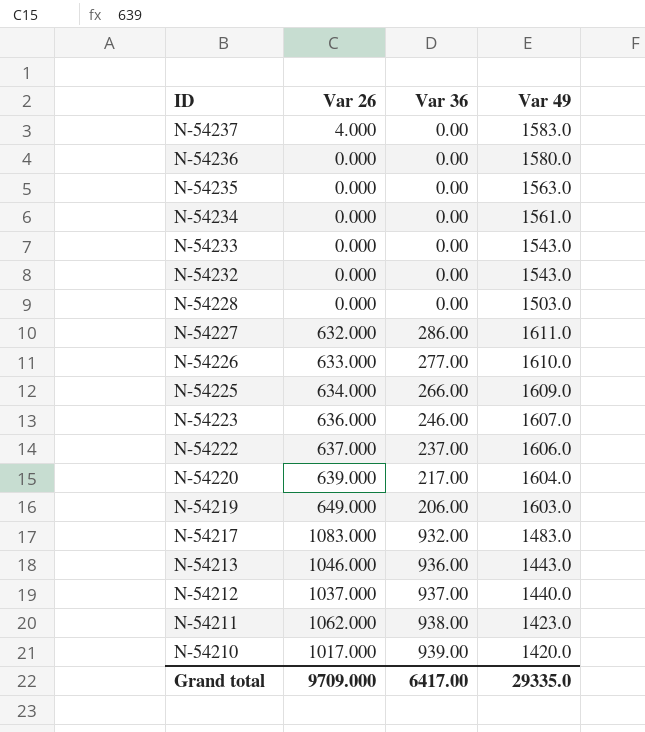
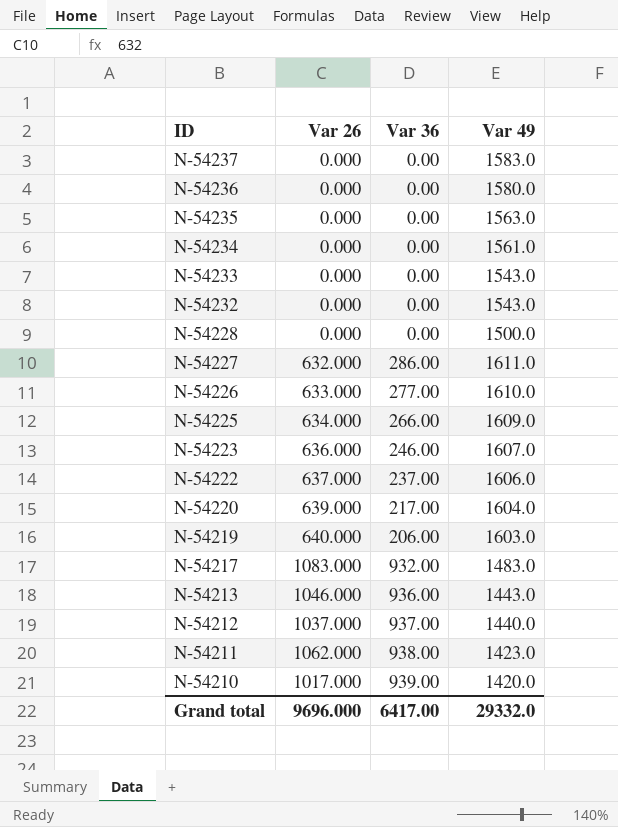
N-54237 | Var 26: 4.000 -> 0.000
N-54228 | Var 49: 1503.0 -> 1500.0
N-54219 | Var 26: 649.000 -> 640.000
Grand total | Var 26: 9709.000 -> 9696.000
Grand total | Var 49: 29335.0 -> 29332.0

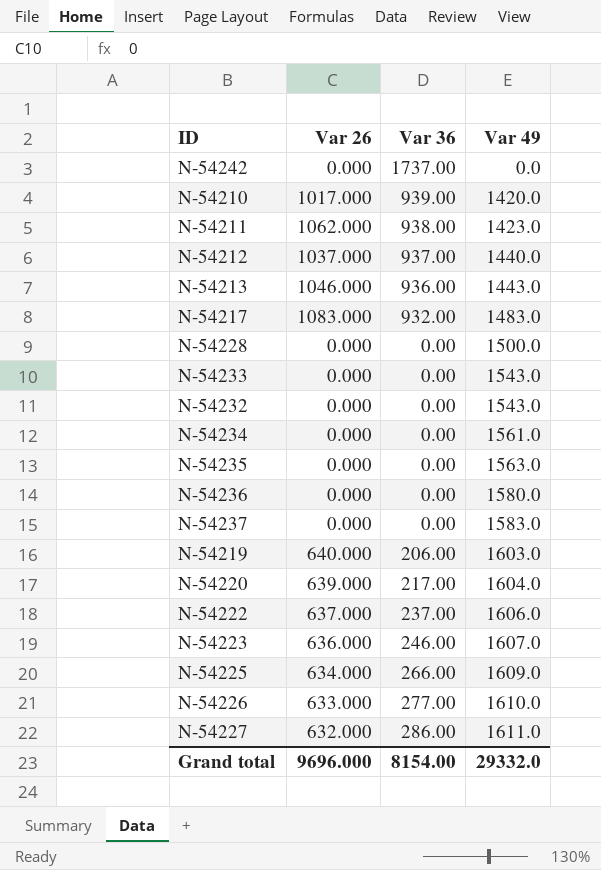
row order: ID descending -> Var 49 ascending
row N-54242: none -> 0.000 | 1737.00 | 0.0
Grand total | Var 36: 6417.00 -> 8154.00

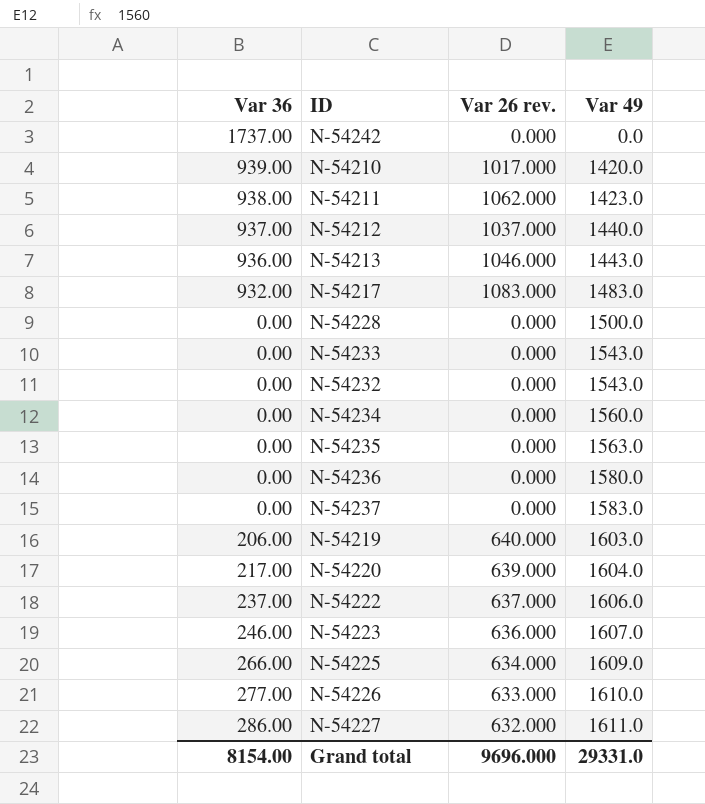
column Var 36 | position: 3 -> 1
column name: Var 26 -> Var 26 rev.
N-54234 | Var 49: 1561.0 -> 1560.0
Grand total | Var 49: 29332.0 -> 29331.0

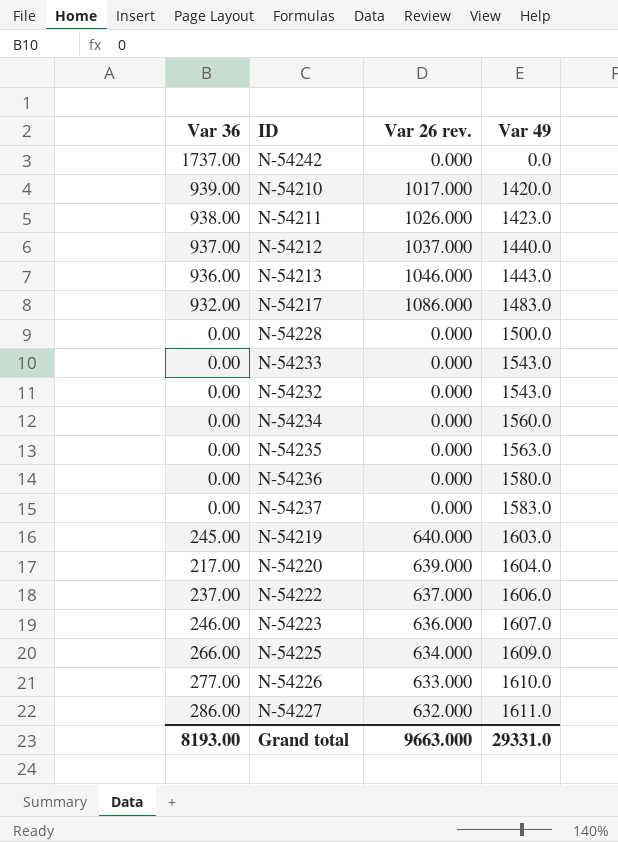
N-54211 | Var 26 rev.: 1062.000 -> 1026.000
N-54217 | Var 26 rev.: 1083.000 -> 1086.000
N-54219 | Var 36: 206.00 -> 245.00
Grand total | Var 36: 8154.00 -> 8193.00
Grand total | Var 26 rev.: 9696.000 -> 9663.000

